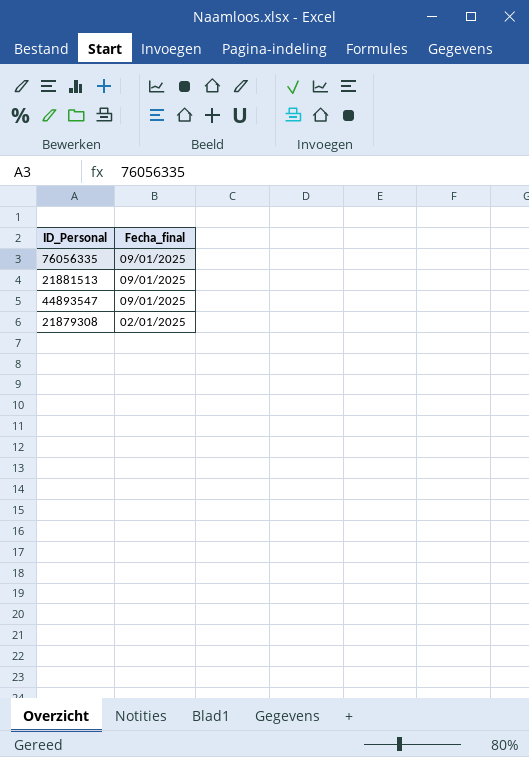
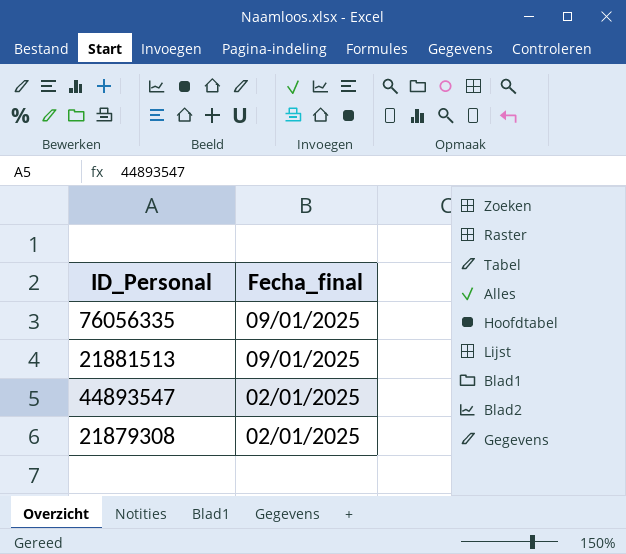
44893547 | Fecha_final: 09/01/2025 -> 02/01/2025

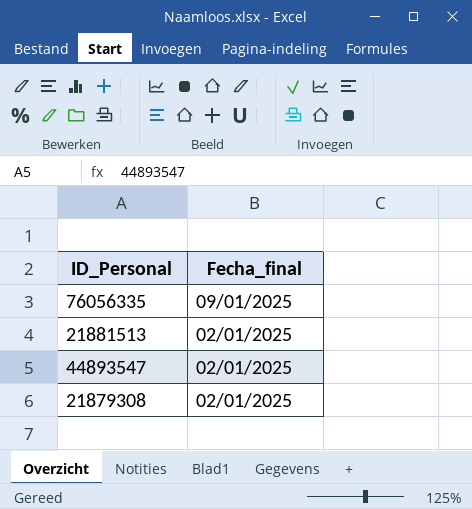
21881513 | Fecha_final: 09/01/2025 -> 02/01/2025

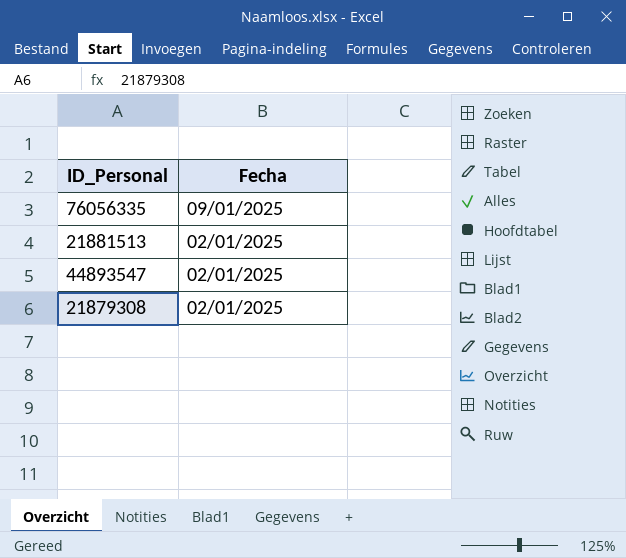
column name: Fecha_final -> Fecha

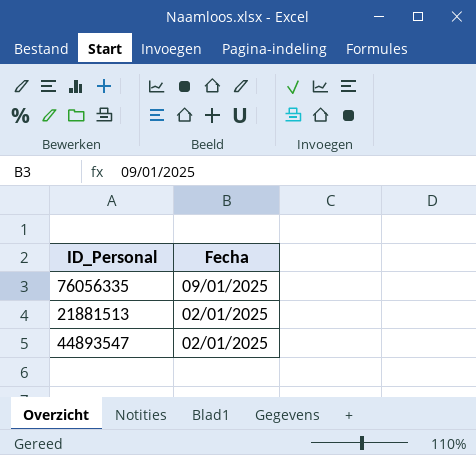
row 21879308: 02/01/2025 -> none

